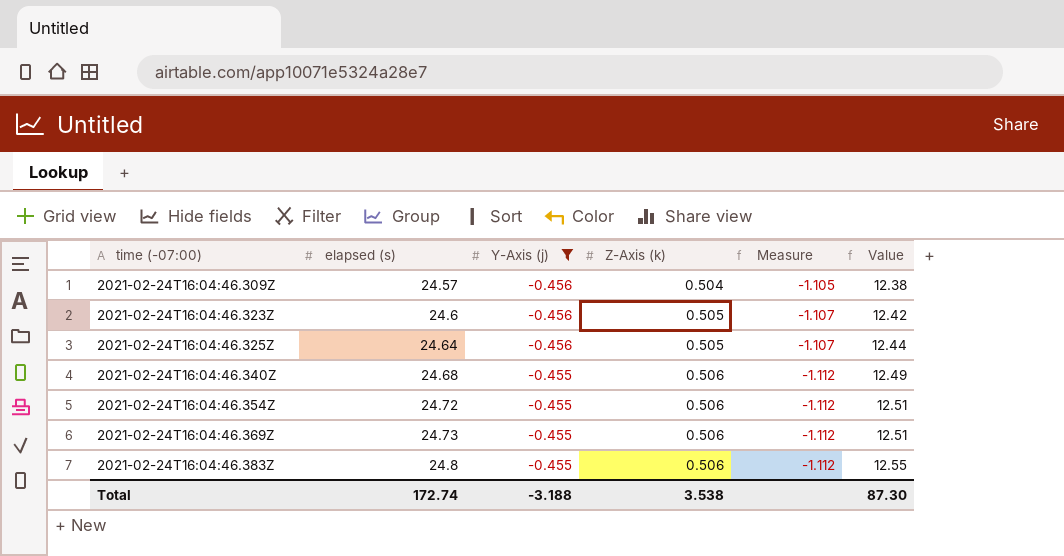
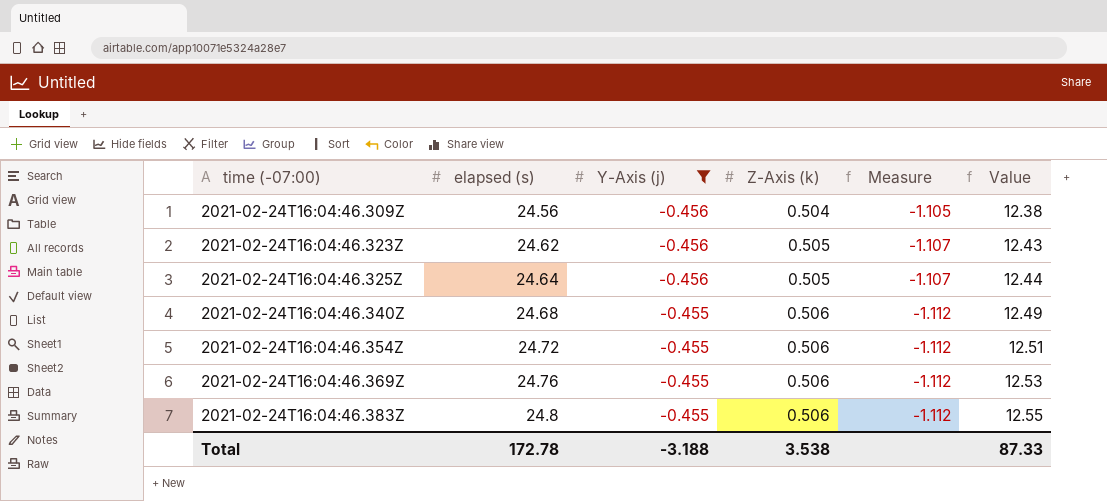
2021-02-24T16:04:46.309Z | elapsed (s): 24.57 -> 24.56
2021-02-24T16:04:46.323Z | elapsed (s): 24.6 -> 24.62
2021-02-24T16:04:46.323Z | Value: 12.42 -> 12.43
2021-02-24T16:04:46.369Z | elapsed (s): 24.73 -> 24.76
2021-02-24T16:04:46.369Z | Value: 12.51 -> 12.53
Total | elapsed (s): 172.74 -> 172.78
Total | Value: 87.30 -> 87.33

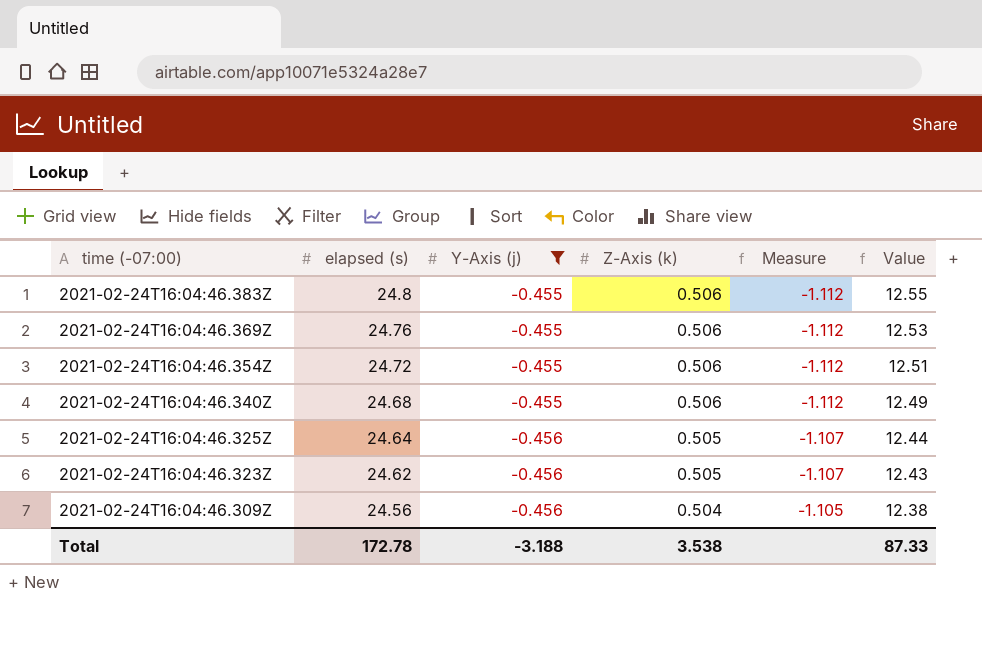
row order: time (-07:00) ascending -> time (-07:00) descending

